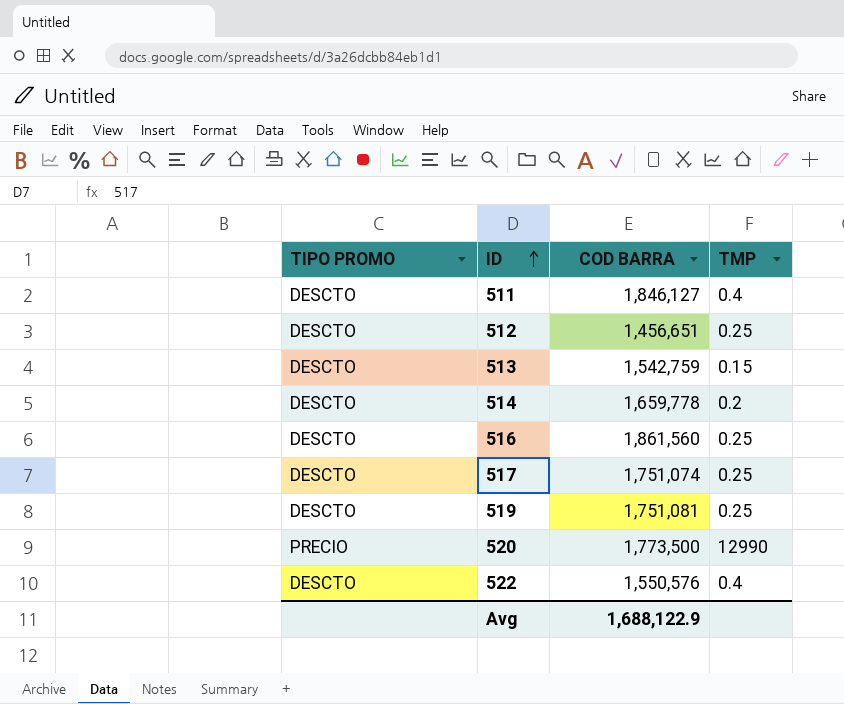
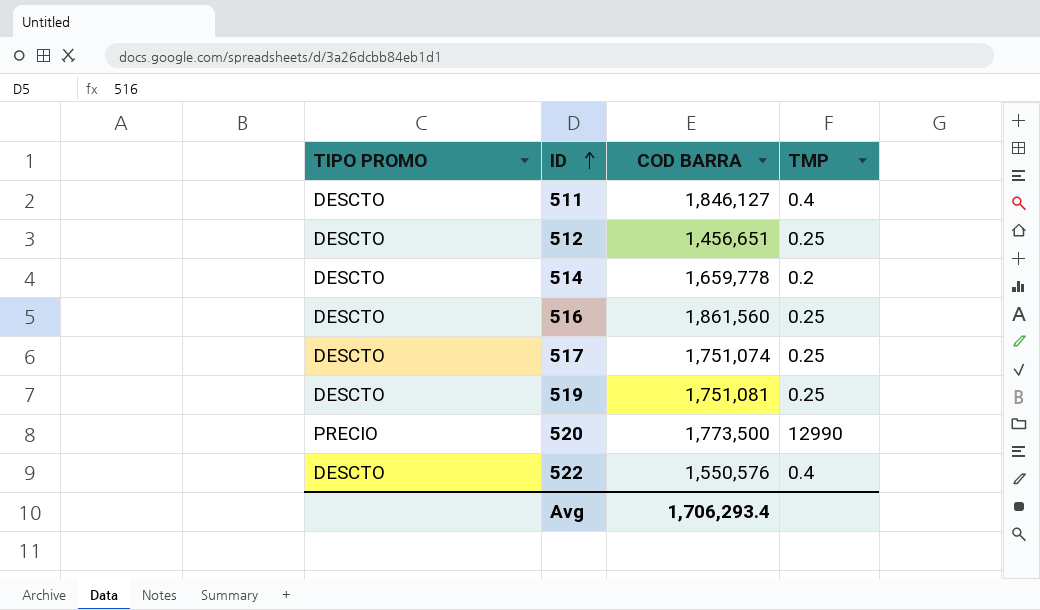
row 513: DESCTO | 1,542,759 | 0.15 -> none
Avg | COD BARRA: 1,688,122.9 -> 1,706,293.4

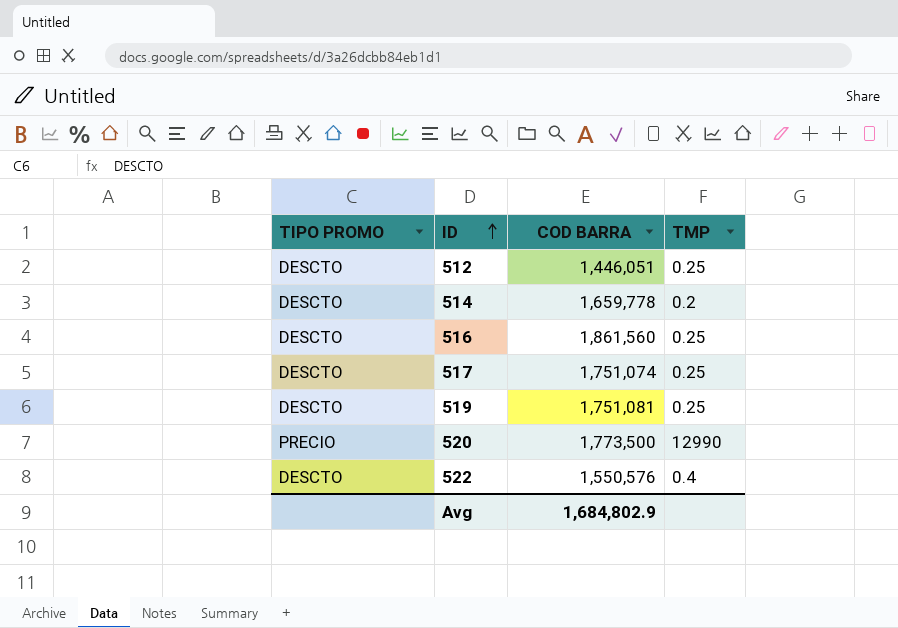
row 511: DESCTO | 1,846,127 | 0.4 -> none
512 | COD BARRA: 1,456,651 -> 1,446,051
Avg | COD BARRA: 1,706,293.4 -> 1,684,802.9

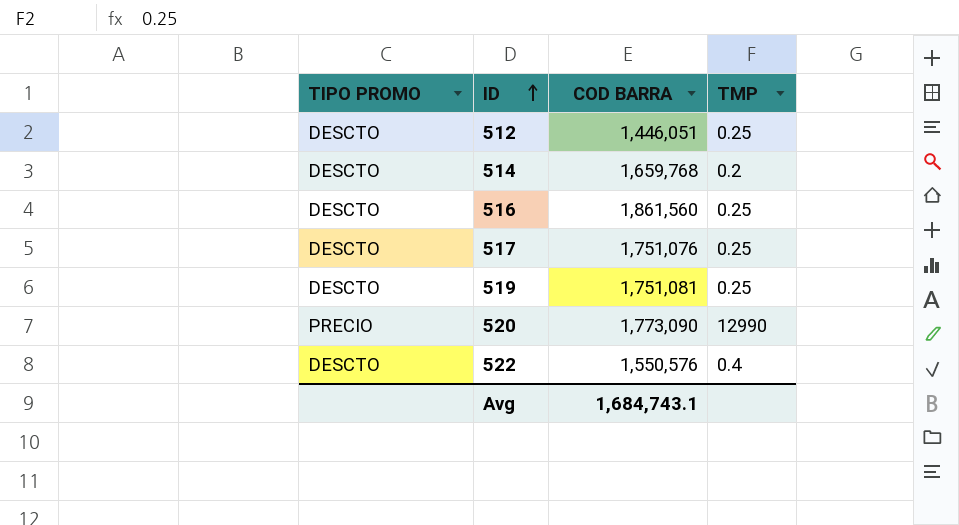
514 | COD BARRA: 1,659,778 -> 1,659,768
517 | COD BARRA: 1,751,074 -> 1,751,076
520 | COD BARRA: 1,773,500 -> 1,773,090
Avg | COD BARRA: 1,684,802.9 -> 1,684,743.1

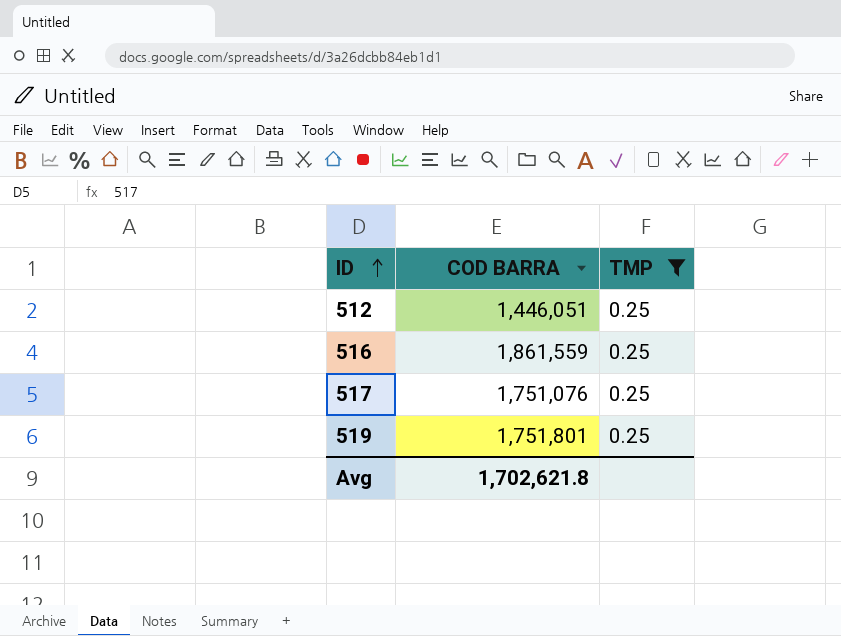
filter: none -> TMP = 0.25
column TIPO PROMO | position: 1 -> none
516 | COD BARRA: 1,861,560 -> 1,861,559
519 | COD BARRA: 1,751,081 -> 1,751,801
Avg | COD BARRA: 1,684,743.1 -> 1,702,621.8

